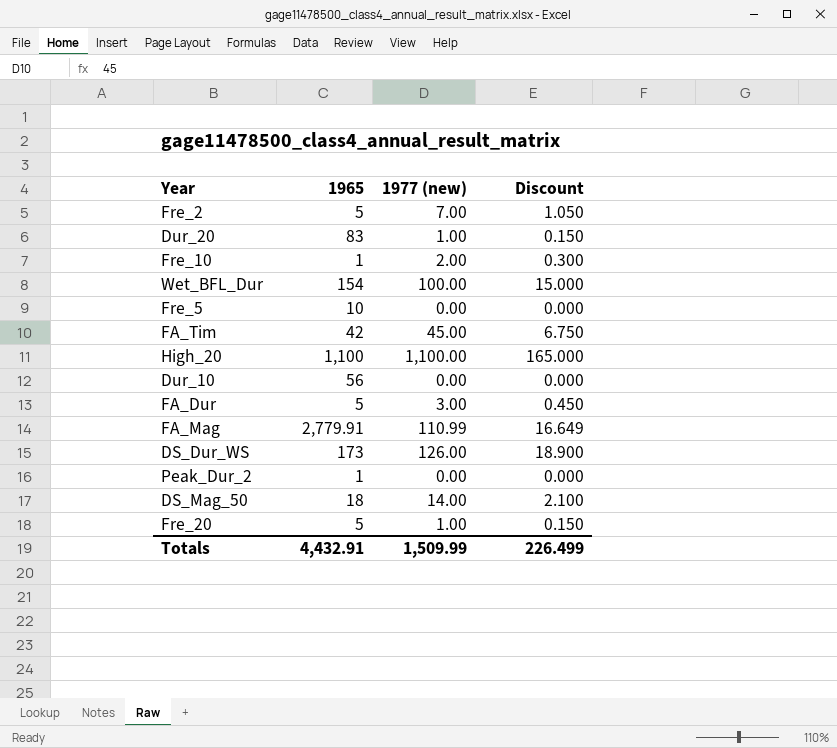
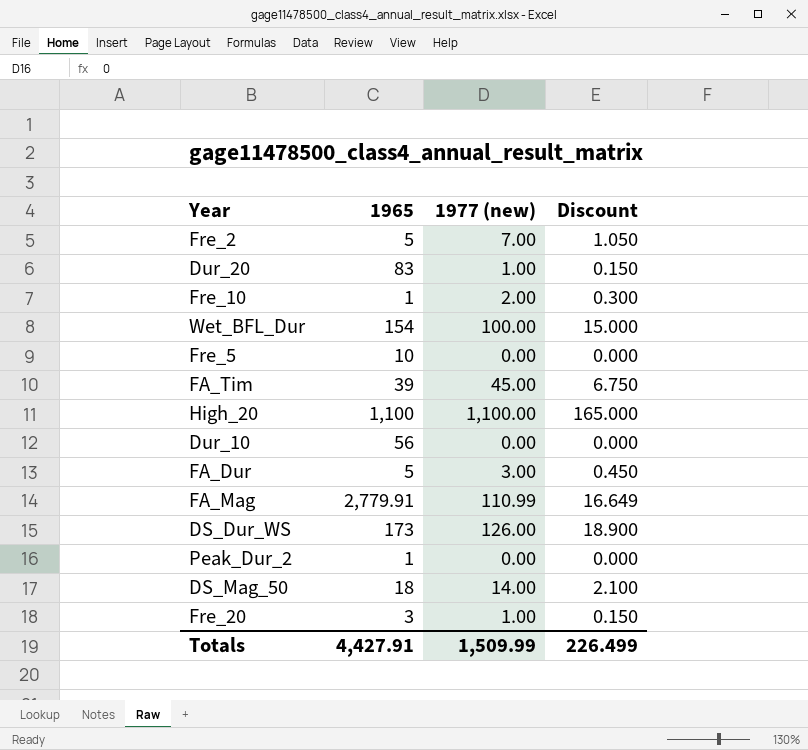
FA_Tim | 1965: 42 -> 39
Fre_20 | 1965: 5 -> 3
Totals | 1965: 4,432.91 -> 4,427.91

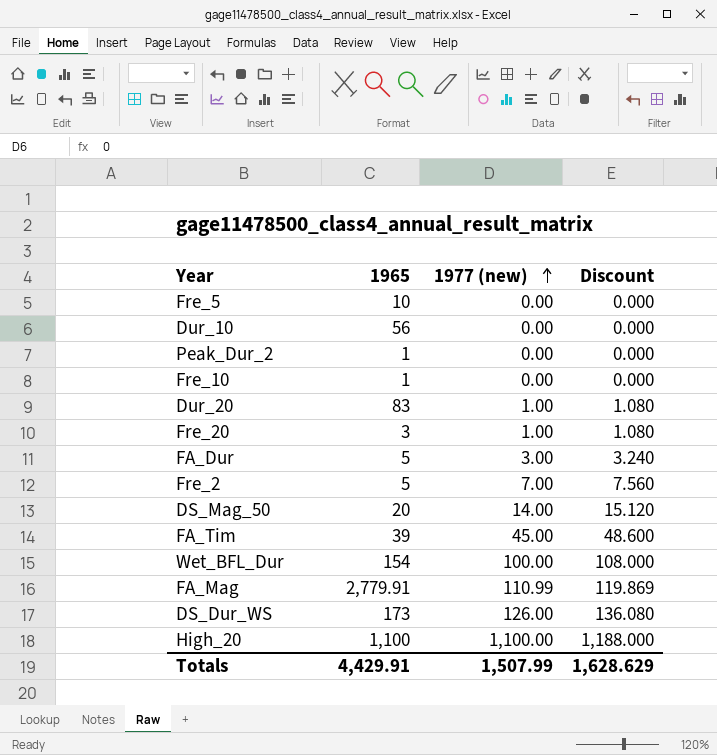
row order: none -> 1977 (new) ascending
column Discount | formula: [1977 (new)] * 0.15 -> [1977 (new)] * 1.08
Fre_10 | 1977 (new): 2.00 -> 0.00
DS_Mag_50 | 1965: 18 -> 20
Totals | 1965: 4,427.91 -> 4,429.91
Totals | 1977 (new): 1,509.99 -> 1,507.99
Totals | Discount: 226.499 -> 1,628.629

